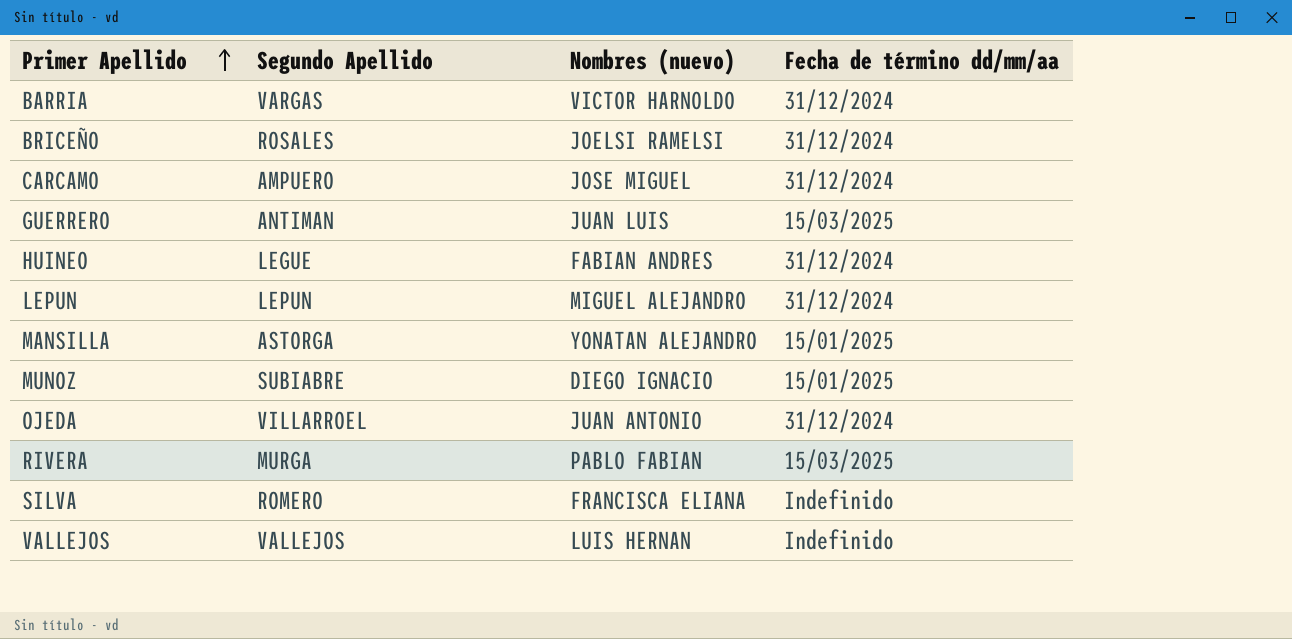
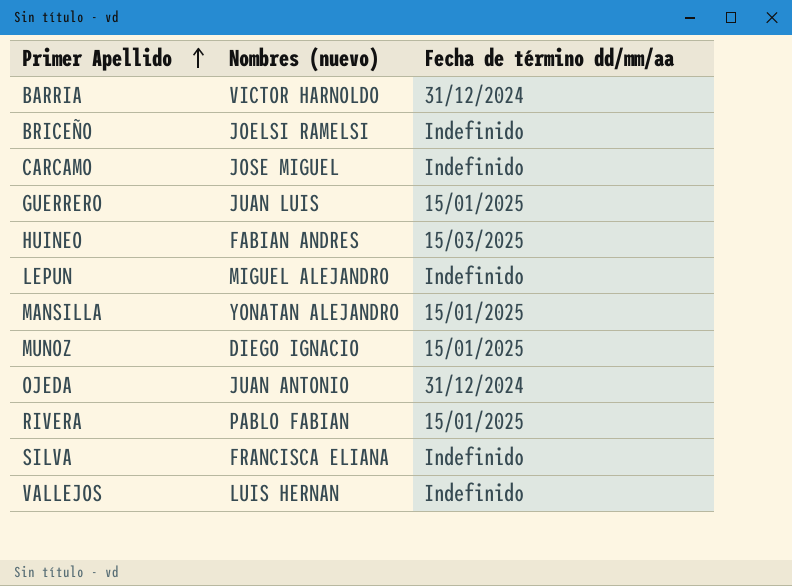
column Segundo Apellido | position: 2 -> none
BRICEÑO | Fecha de término dd/mm/aa: 31/12/2024 -> Indefinido
CARCAMO | Fecha de término dd/mm/aa: 31/12/2024 -> Indefinido
GUERRERO | Fecha de término dd/mm/aa: 15/03/2025 -> 15/01/2025
HUINEO | Fecha de término dd/mm/aa: 31/12/2024 -> 15/03/2025
LEPUN | Fecha de término dd/mm/aa: 31/12/2024 -> Indefinido
RIVERA | Fecha de término dd/mm/aa: 15/03/2025 -> 15/01/2025

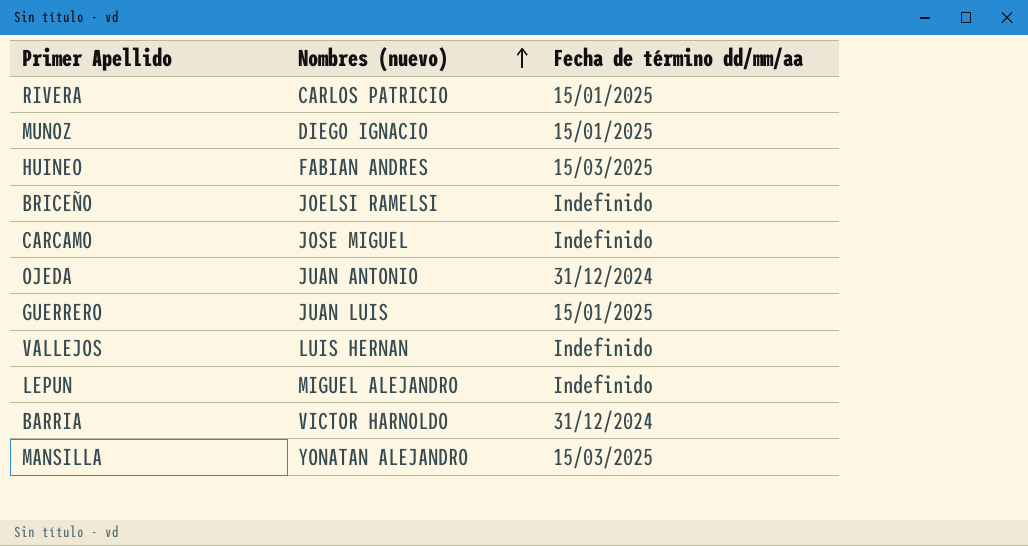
row order: Primer Apellido ascending -> Nombres (nuevo) ascending
row SILVA: FRANCISCA ELIANA | Indefinido -> none
RIVERA | Nombres (nuevo): PABLO FABIAN -> CARLOS PATRICIO
MANSILLA | Fecha de término dd/mm/aa: 15/01/2025 -> 15/03/2025

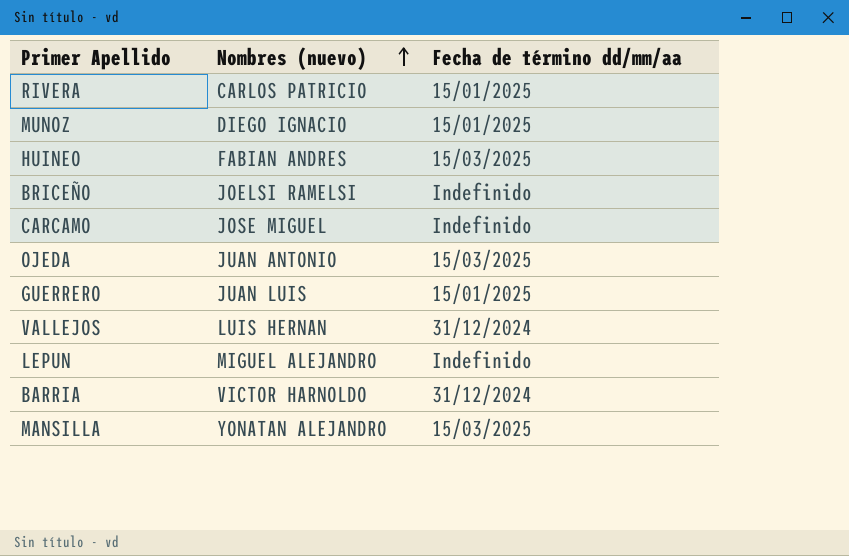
OJEDA | Fecha de término dd/mm/aa: 31/12/2024 -> 15/03/2025
VALLEJOS | Fecha de término dd/mm/aa: Indefinido -> 31/12/2024

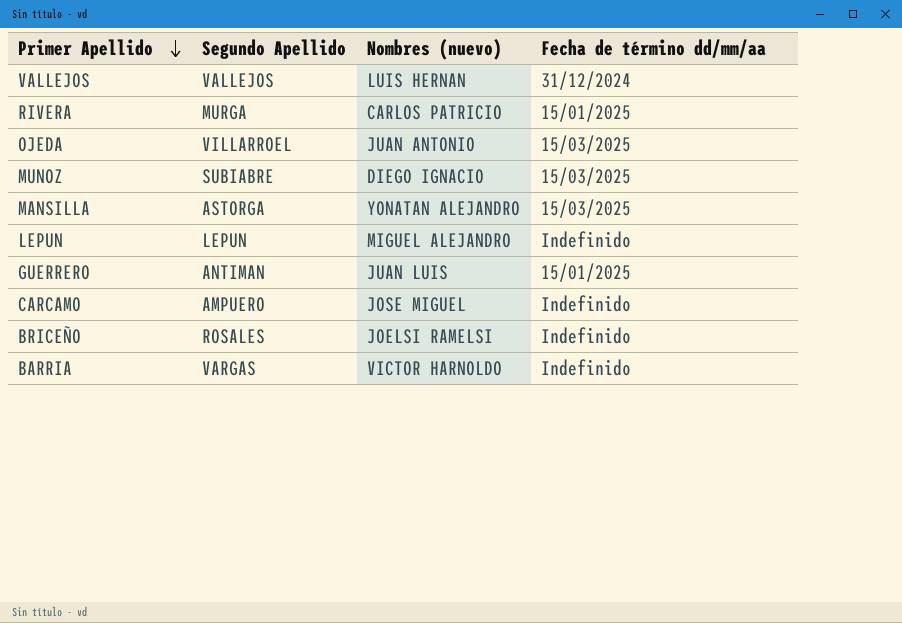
row order: Nombres (nuevo) ascending -> Primer Apellido descending
column Segundo Apellido | position: none -> 2
row HUINEO: FABIAN ANDRES | 15/03/2025 -> none
MUNOZ | Fecha de término dd/mm/aa: 15/01/2025 -> 15/03/2025
BARRIA | Fecha de término dd/mm/aa: 31/12/2024 -> Indefinido

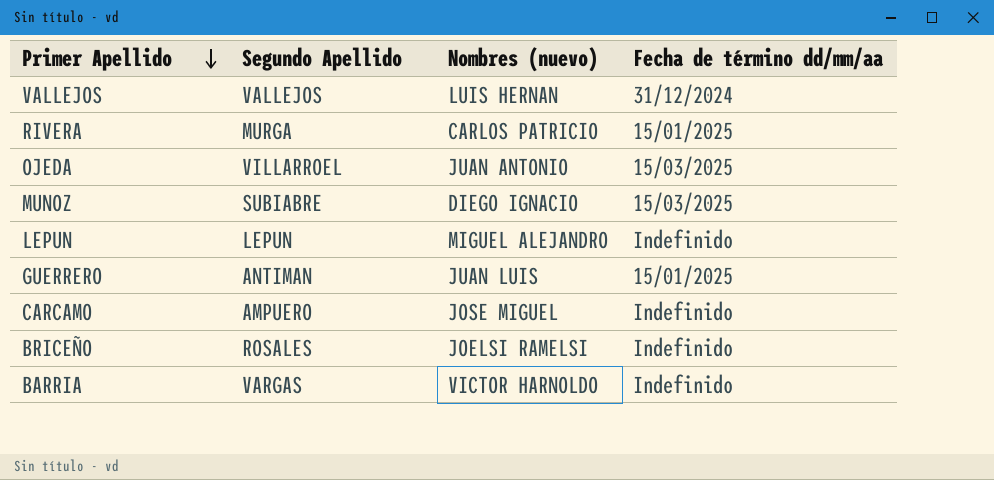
row MANSILLA: ASTORGA | YONATAN ALEJANDRO | 15/03/2025 -> none

